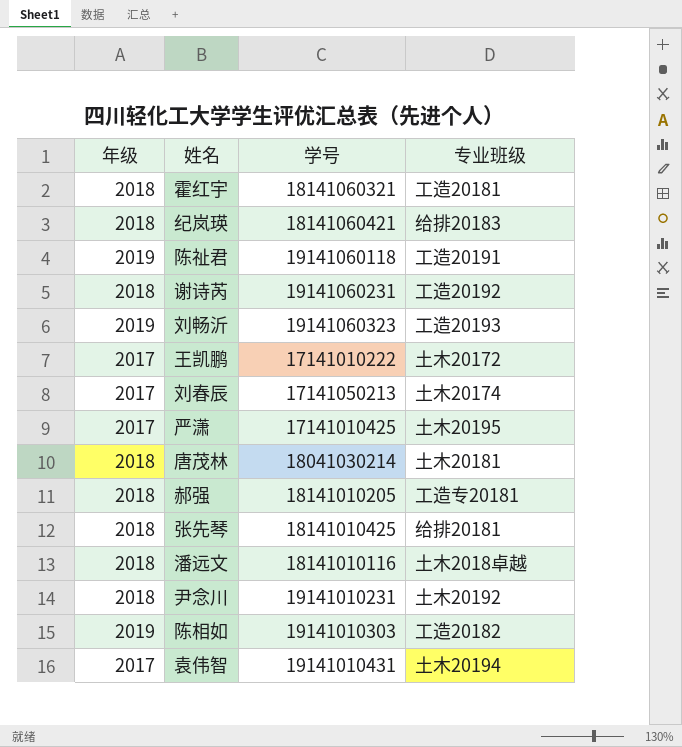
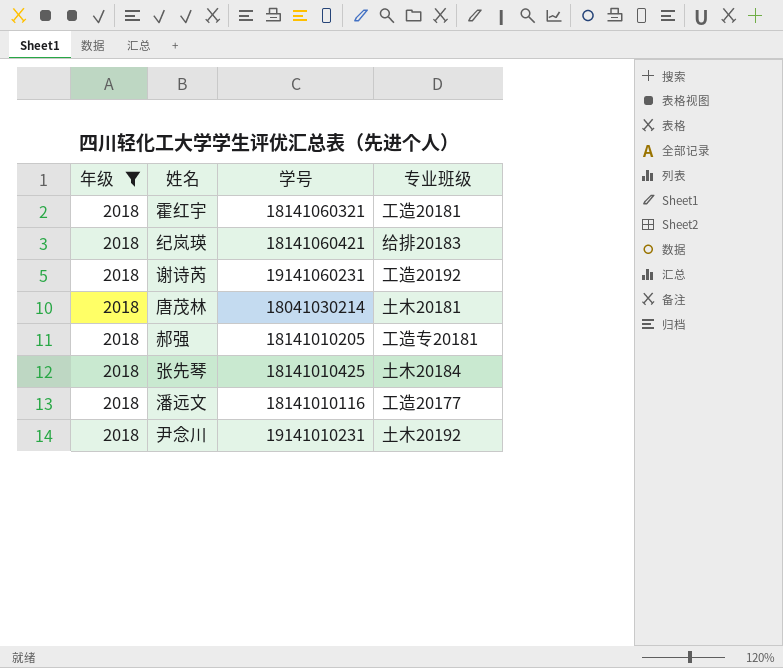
filter: none -> 年级 = 2018
张先琴 | 专业班级: 给排20181 -> 土木20184
潘远文 | 专业班级: 土木2018卓越 -> 工造20177

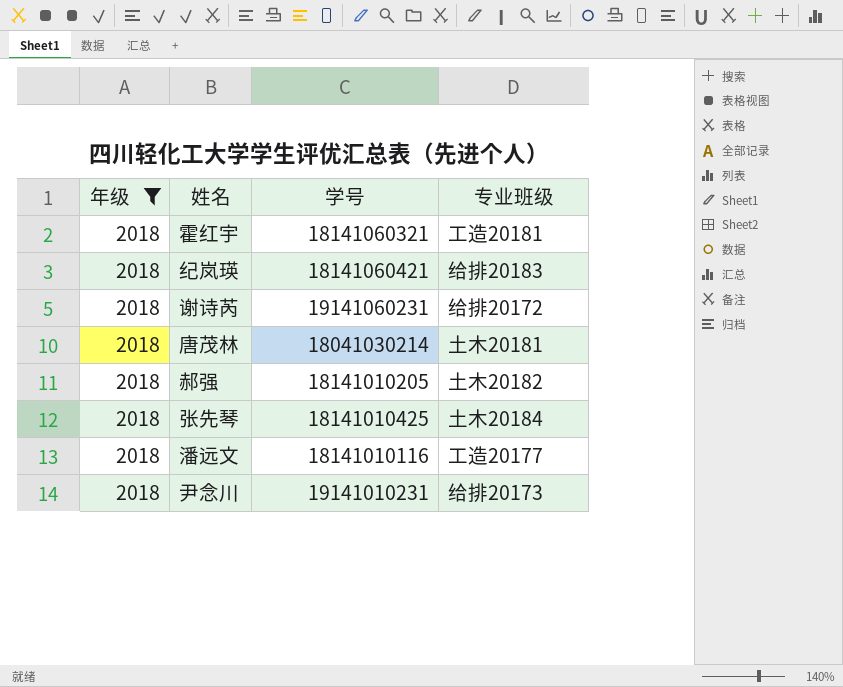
谢诗芮 | 专业班级: 工造20192 -> 给排20172
郝强 | 专业班级: 工造专20181 -> 土木20182
尹念川 | 专业班级: 土木20192 -> 给排20173

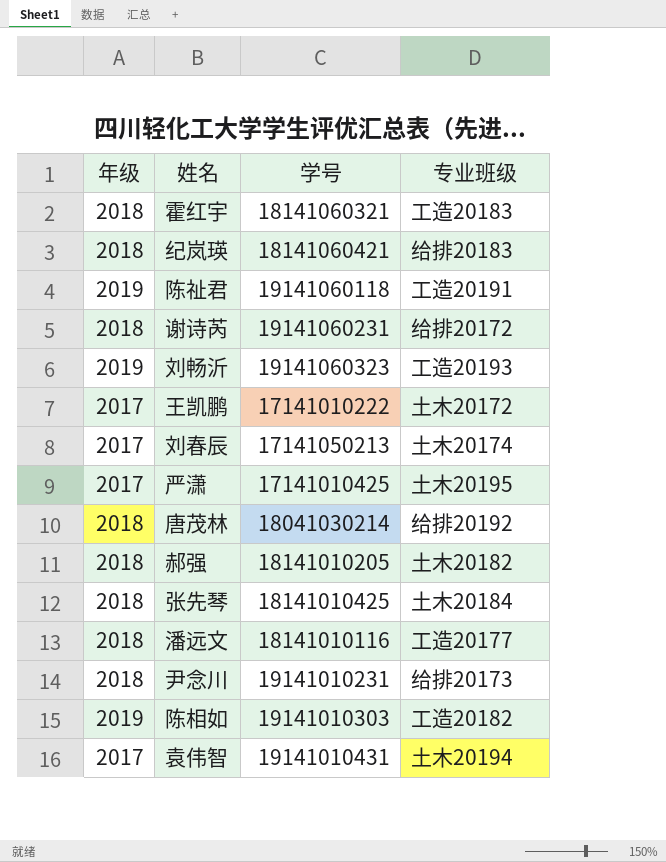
filter: 年级 = 2018 -> none
霍红宇 | 专业班级: 工造20181 -> 工造20183
唐茂林 | 专业班级: 土木20181 -> 给排20192

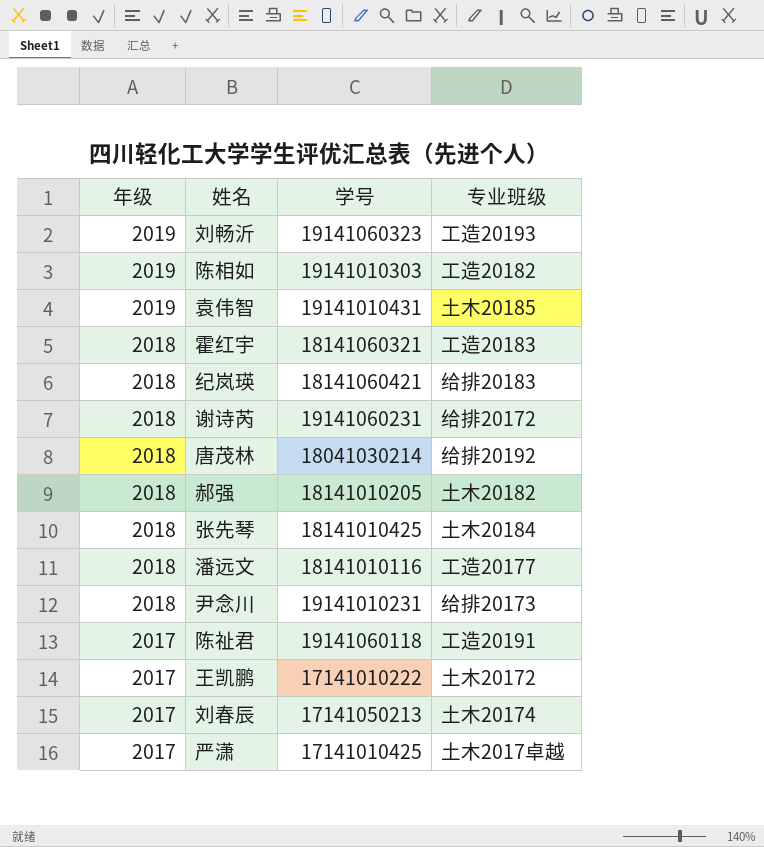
row order: none -> 年级 descending
袁伟智 | 年级: 2017 -> 2019
袁伟智 | 专业班级: 土木20194 -> 土木20185
陈祉君 | 年级: 2019 -> 2017
严潇 | 专业班级: 土木20195 -> 土木2017卓越

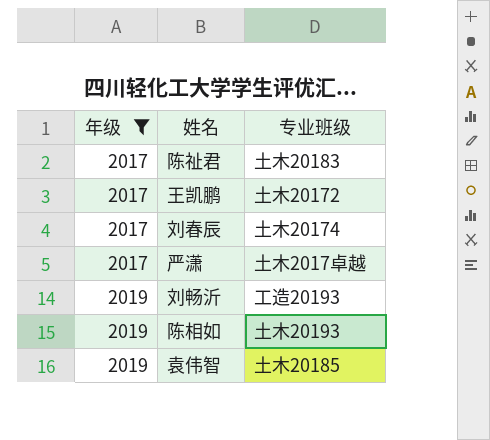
filter: none -> 年级 != 2018
row order: 年级 descending -> 年级 ascending
column 学号 | position: 3 -> none
陈祉君 | 专业班级: 工造20191 -> 土木20183
陈相如 | 专业班级: 工造20182 -> 土木20193

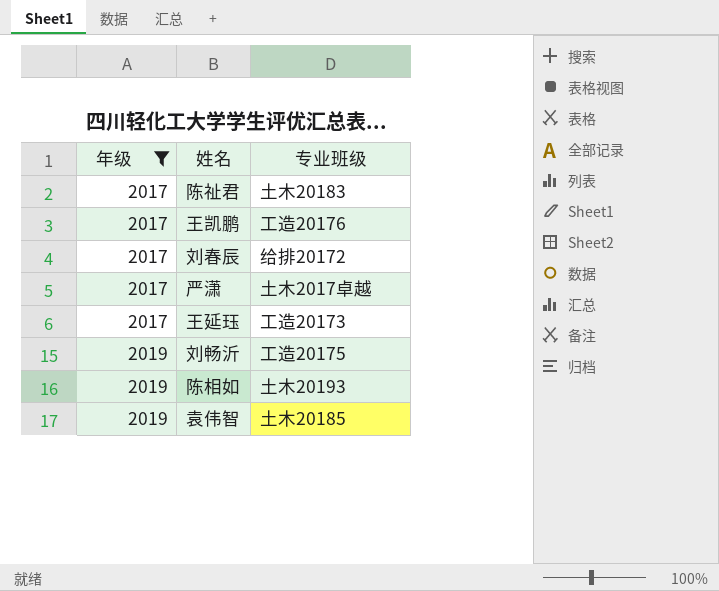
王凯鹏 | 专业班级: 土木20172 -> 工造20176
刘春辰 | 专业班级: 土木20174 -> 给排20172
row 王延珏: none -> 2017 | 工造20173
刘畅沂 | 专业班级: 工造20193 -> 工造20175

